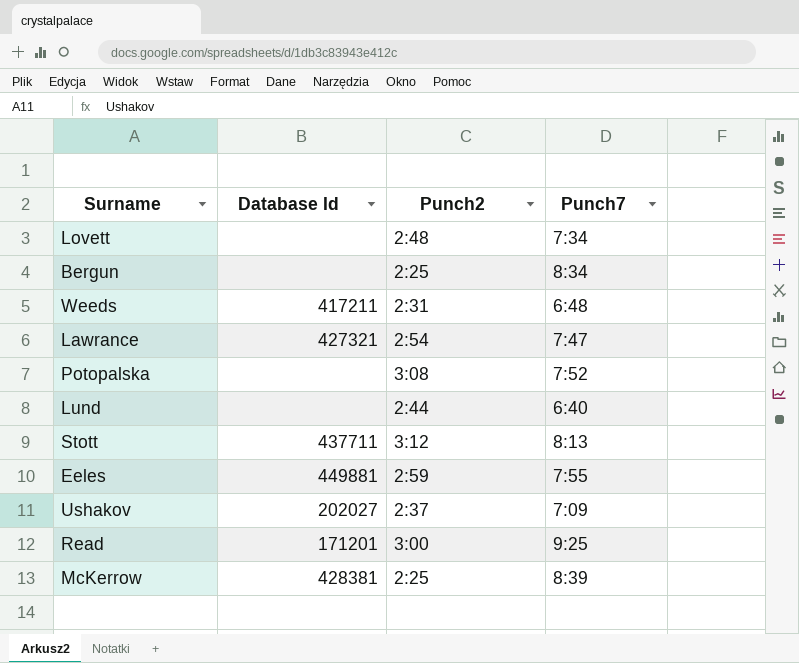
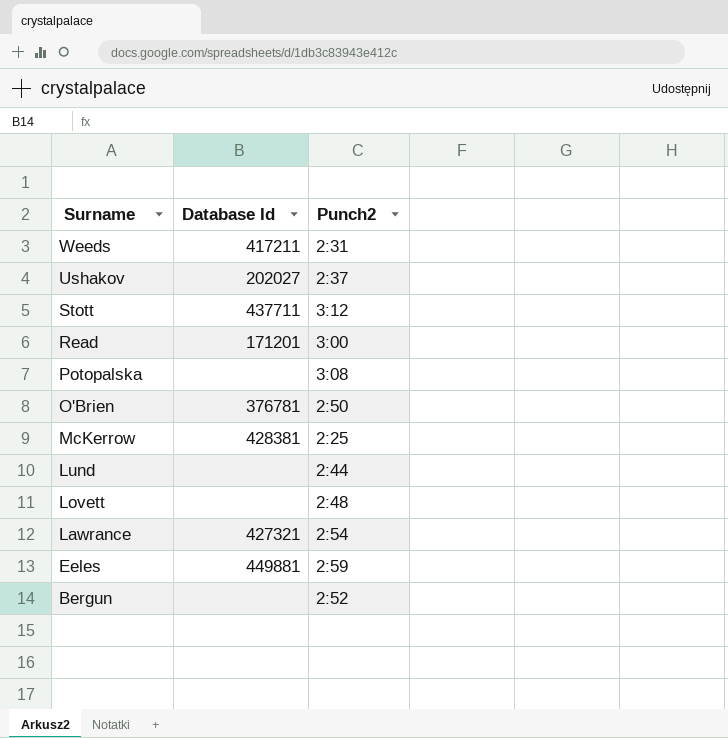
row order: none -> Surname descending
column Punch7 | position: 4 -> none
row O'Brien: none -> 376781 | 2:50
Bergun | Punch2: 2:25 -> 2:52

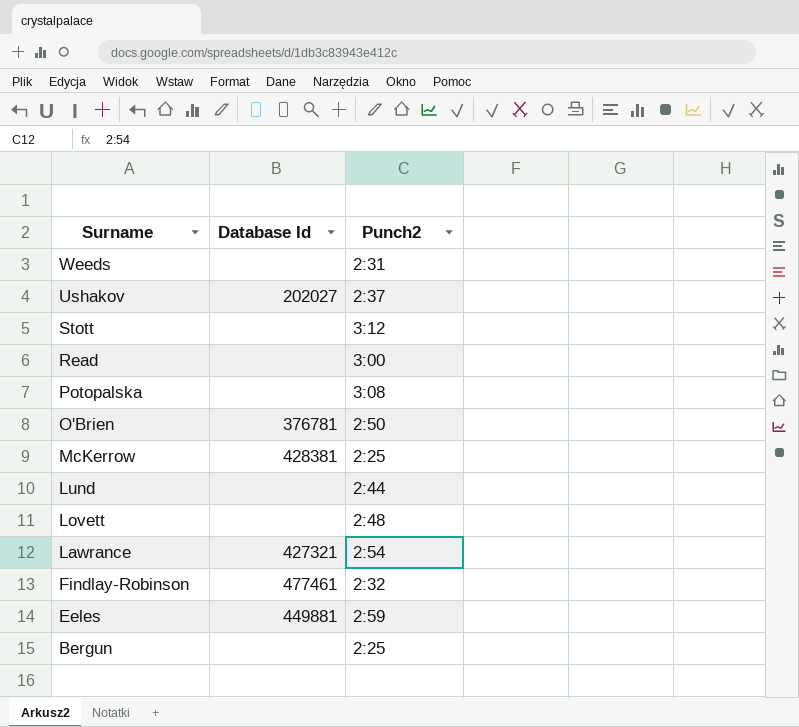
Weeds | Database Id: 417211 -> none
Stott | Database Id: 437711 -> none
Read | Database Id: 171201 -> none
row Findlay-Robinson: none -> 477461 | 2:32
Bergun | Punch2: 2:52 -> 2:25

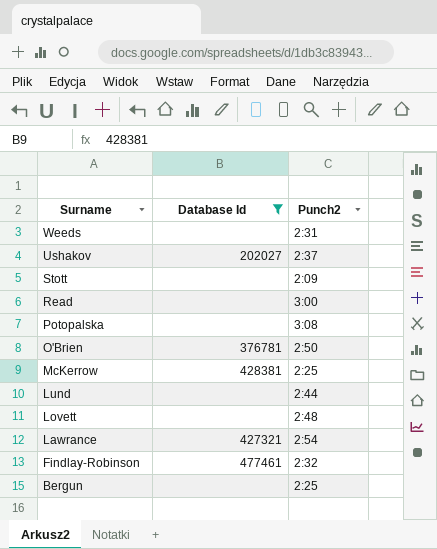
filter: none -> Database Id != 449881
Stott | Punch2: 3:12 -> 2:09

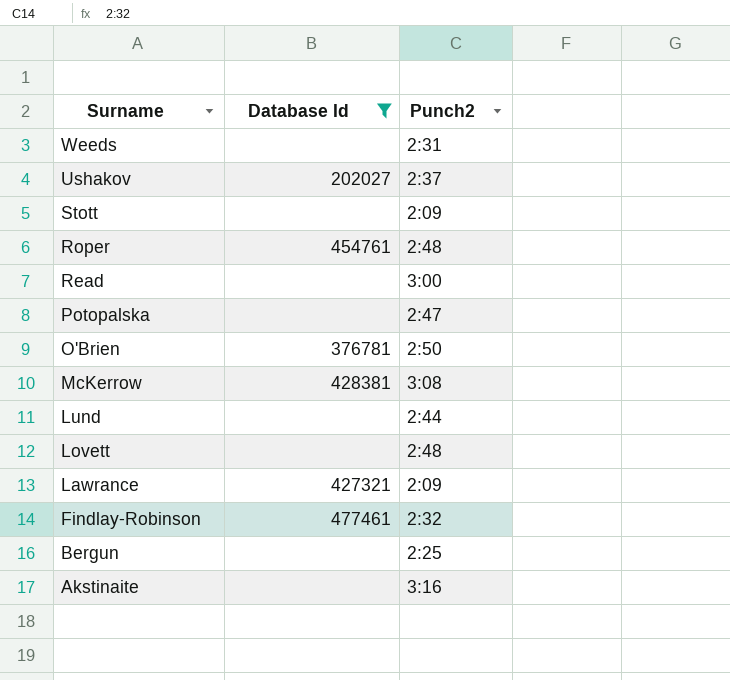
row Roper: none -> 454761 | 2:48
Potopalska | Punch2: 3:08 -> 2:47
McKerrow | Punch2: 2:25 -> 3:08
Lawrance | Punch2: 2:54 -> 2:09
row Akstinaite: none -> none | 3:16

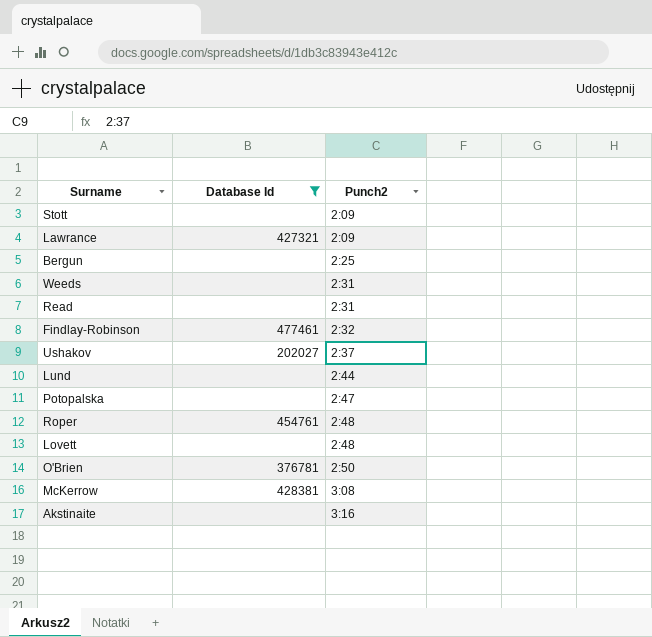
row order: Surname descending -> Punch2 ascending
Read | Punch2: 3:00 -> 2:31

